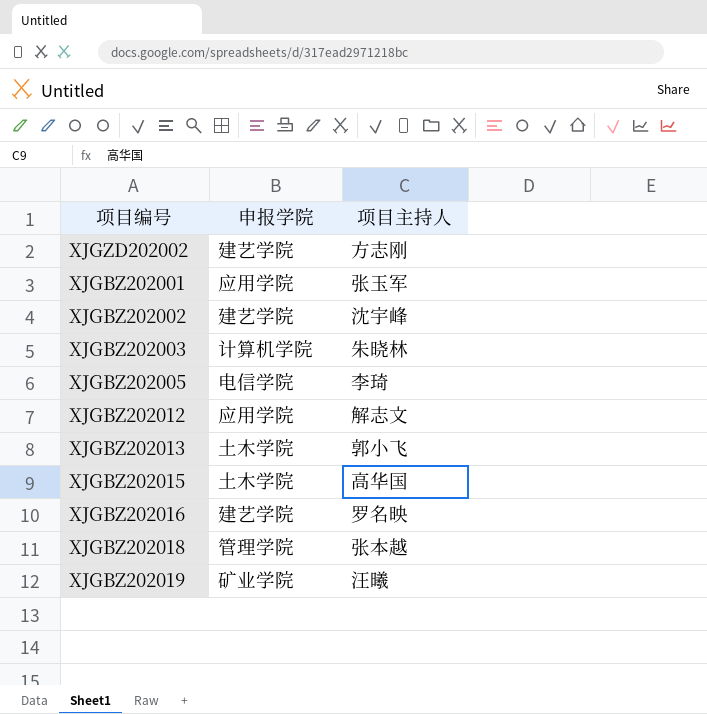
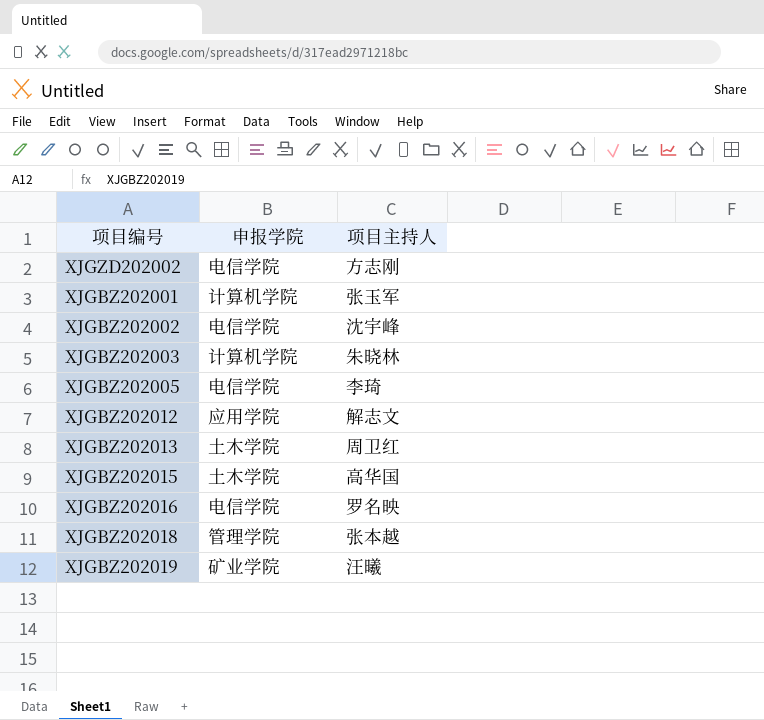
XJGZD202002 | 申报学院: 建艺学院 -> 电信学院
XJGBZ202001 | 申报学院: 应用学院 -> 计算机学院
XJGBZ202002 | 申报学院: 建艺学院 -> 电信学院
XJGBZ202013 | 项目主持人: 郭小飞 -> 周卫红
XJGBZ202016 | 申报学院: 建艺学院 -> 电信学院

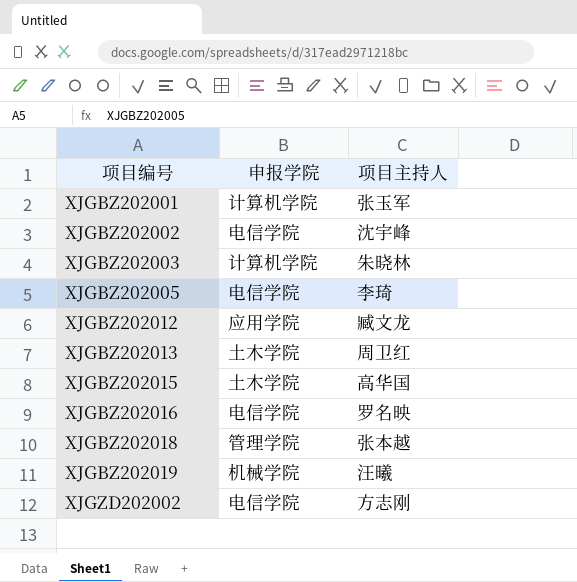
row order: none -> 项目编号 ascending
XJGBZ202012 | 项目主持人: 解志文 -> 臧文龙
XJGBZ202019 | 申报学院: 矿业学院 -> 机械学院

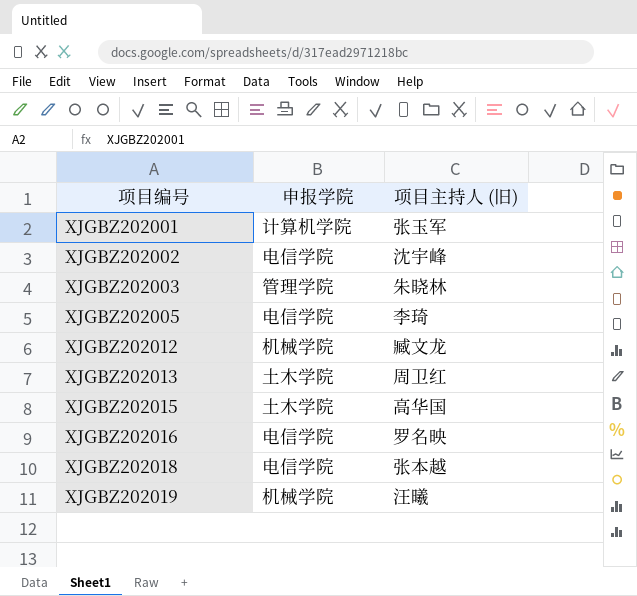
column name: 项目主持人 -> 项目主持人 (旧)
row XJGZD202002: 电信学院 | 方志刚 -> none
XJGBZ202003 | 申报学院: 计算机学院 -> 管理学院
XJGBZ202012 | 申报学院: 应用学院 -> 机械学院
XJGBZ202018 | 申报学院: 管理学院 -> 电信学院

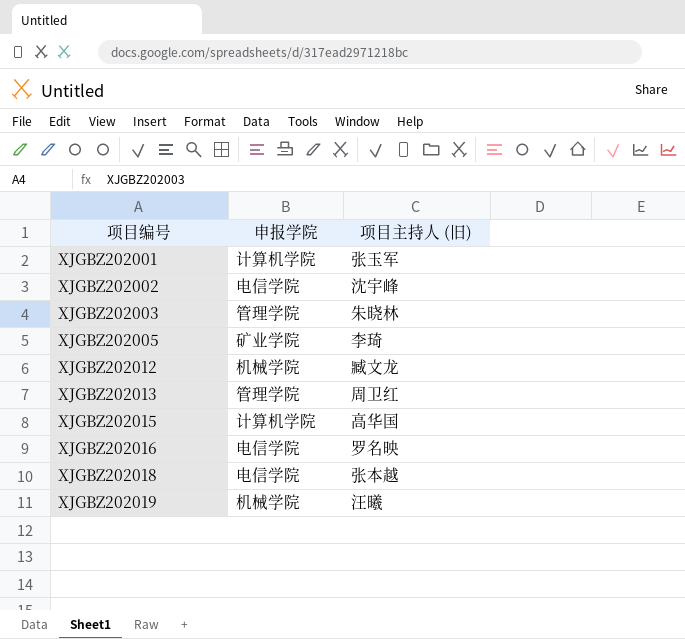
XJGBZ202005 | 申报学院: 电信学院 -> 矿业学院
XJGBZ202013 | 申报学院: 土木学院 -> 管理学院
XJGBZ202015 | 申报学院: 土木学院 -> 计算机学院

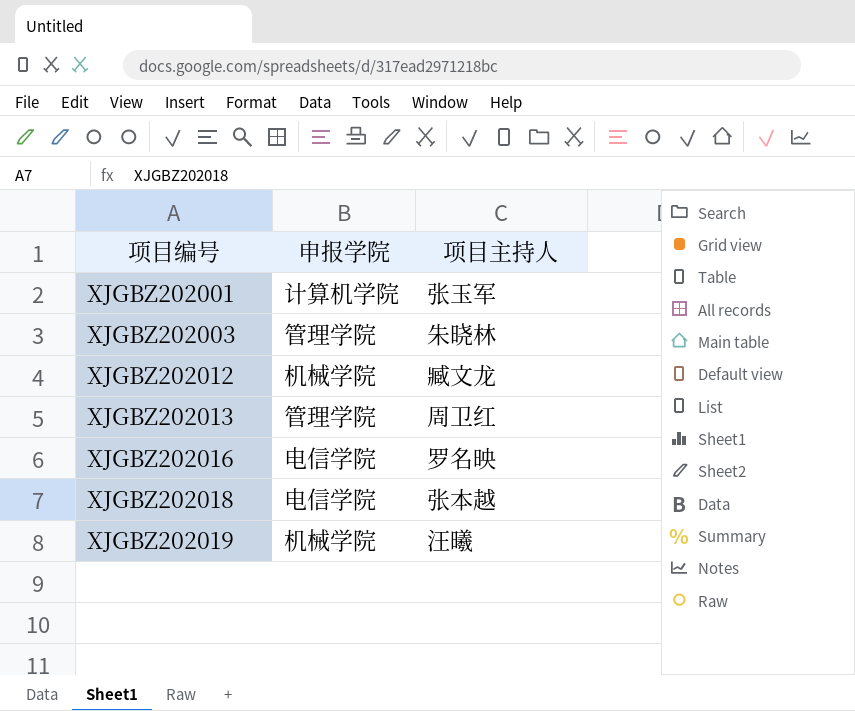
column name: 项目主持人 (旧) -> 项目主持人
row XJGBZ202002: 电信学院 | 沈宇峰 -> none
row XJGBZ202005: 矿业学院 | 李琦 -> none
row XJGBZ202015: 计算机学院 | 高华国 -> none

